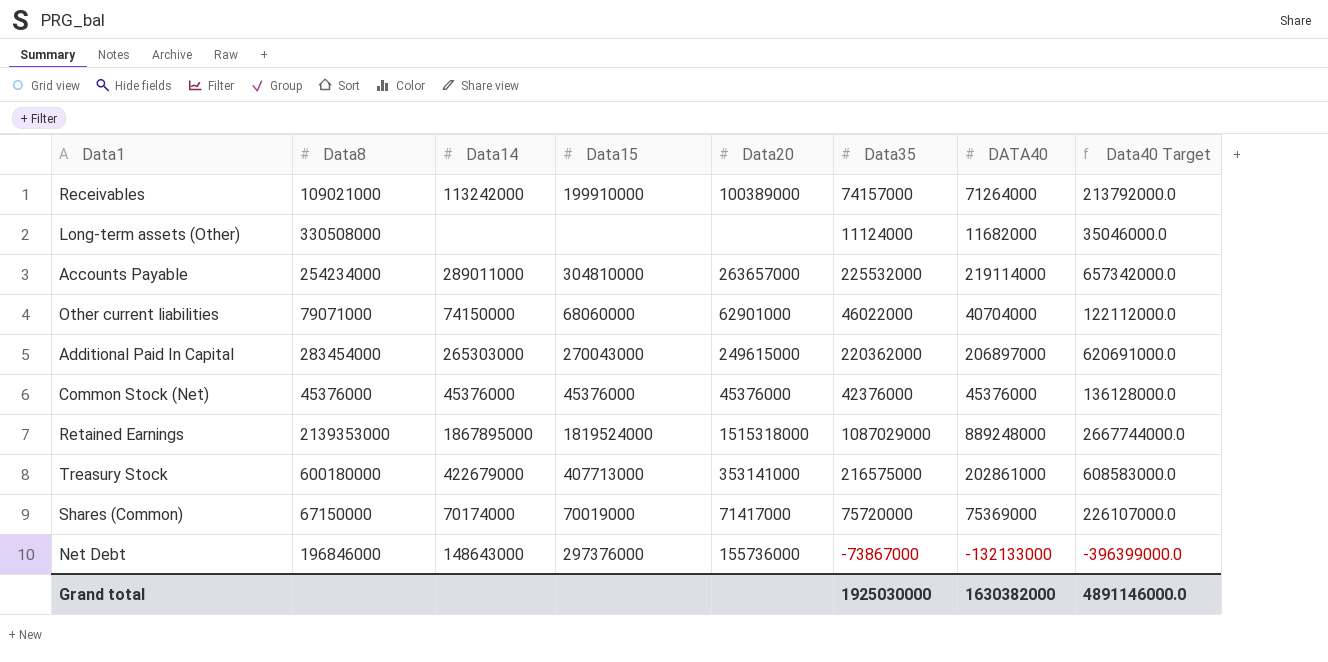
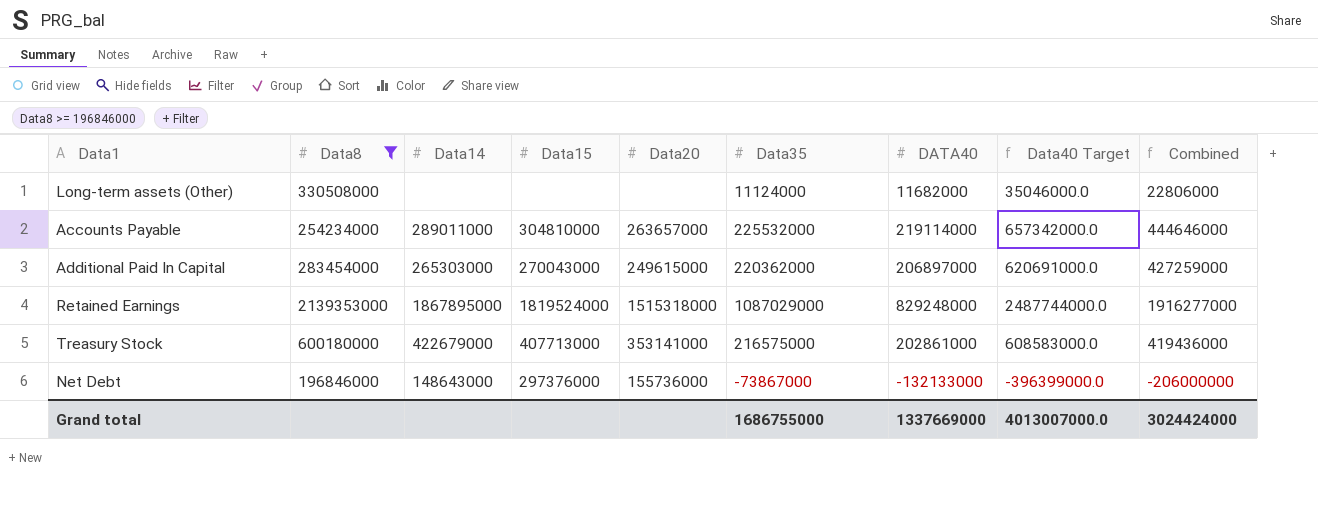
filter: none -> Data8 >= 196846000
column Combined | formula: none -> [Data35] + [DATA40]
Retained Earnings | DATA40: 889248000 -> 829248000
Retained Earnings | Data40 Target: 2667744000.0 -> 2487744000.0
Grand total | Data35: 1925030000 -> 1686755000
Grand total | DATA40: 1630382000 -> 1337669000
Grand total | Data40 Target: 4891146000.0 -> 4013007000.0

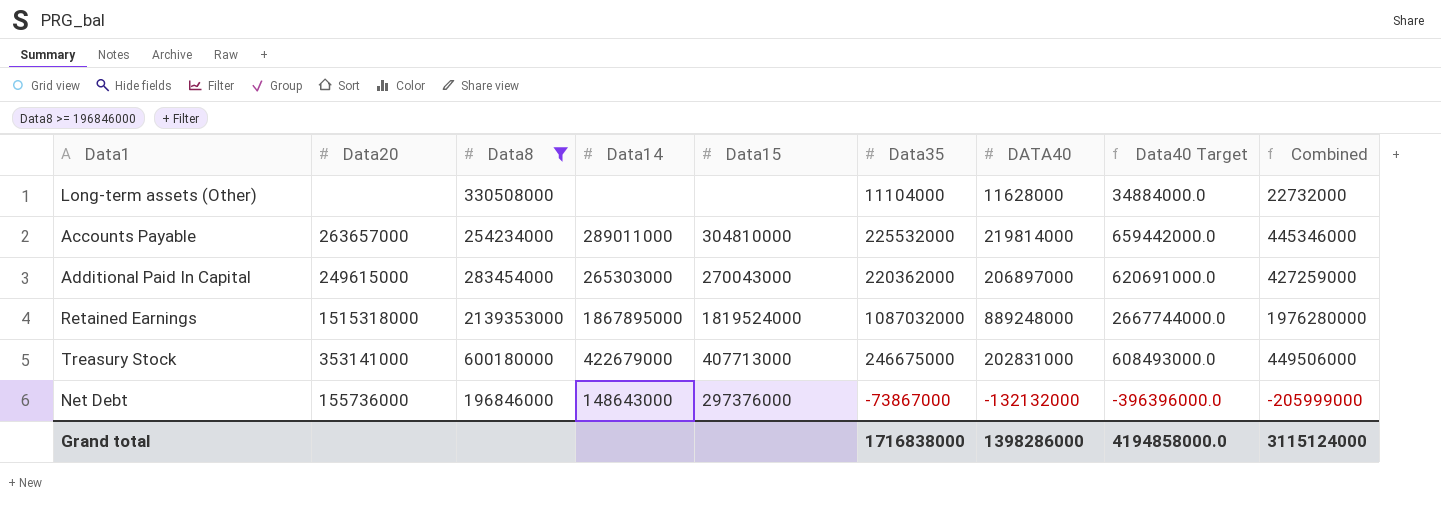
column Data20 | position: 5 -> 2
Long-term assets (Other) | Data35: 11124000 -> 11104000
Long-term assets (Other) | DATA40: 11682000 -> 11628000
Long-term assets (Other) | Data40 Target: 35046000.0 -> 34884000.0
Long-term assets (Other) | Combined: 22806000 -> 22732000
Accounts Payable | DATA40: 219114000 -> 219814000
Accounts Payable | Data40 Target: 657342000.0 -> 659442000.0
Accounts Payable | Combined: 444646000 -> 445346000
Retained Earnings | Data35: 1087029000 -> 1087032000
Retained Earnings | DATA40: 829248000 -> 889248000
Retained Earnings | Data40 Target: 2487744000.0 -> 2667744000.0
Retained Earnings | Combined: 1916277000 -> 1976280000
Treasury Stock | Data35: 216575000 -> 246675000
Treasury Stock | DATA40: 202861000 -> 202831000
Treasury Stock | Data40 Target: 608583000.0 -> 608493000.0
Treasury Stock | Combined: 419436000 -> 449506000
Net Debt | DATA40: -132133000 -> -132132000
Net Debt | Data40 Target: -396399000.0 -> -396396000.0
Net Debt | Combined: -206000000 -> -205999000
Grand total | Data35: 1686755000 -> 1716838000
Grand total | DATA40: 1337669000 -> 1398286000
Grand total | Data40 Target: 4013007000.0 -> 4194858000.0
Grand total | Combined: 3024424000 -> 3115124000

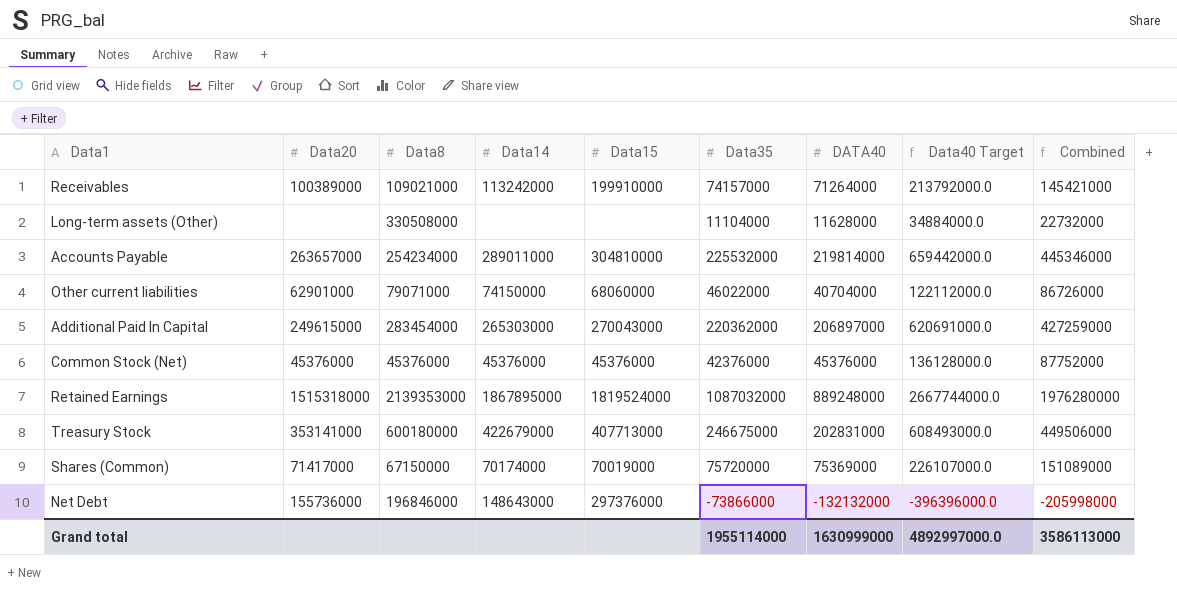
filter: Data8 >= 196846000 -> none
Net Debt | Data35: -73867000 -> -73866000
Net Debt | Combined: -205999000 -> -205998000
Grand total | Data35: 1716838000 -> 1955114000
Grand total | DATA40: 1398286000 -> 1630999000
Grand total | Data40 Target: 4194858000.0 -> 4892997000.0
Grand total | Combined: 3115124000 -> 3586113000

